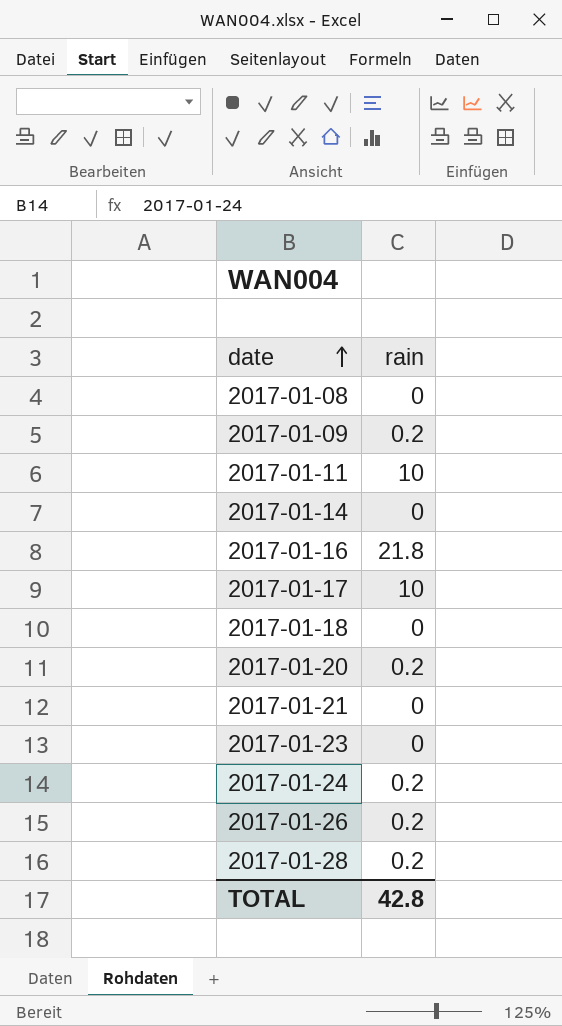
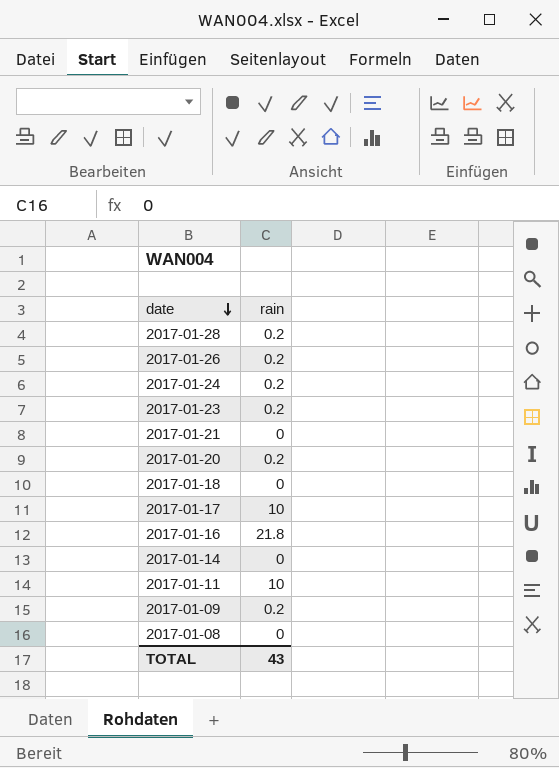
row order: date ascending -> date descending
2017-01-23 | rain: 0 -> 0.2
TOTAL | rain: 42.8 -> 43

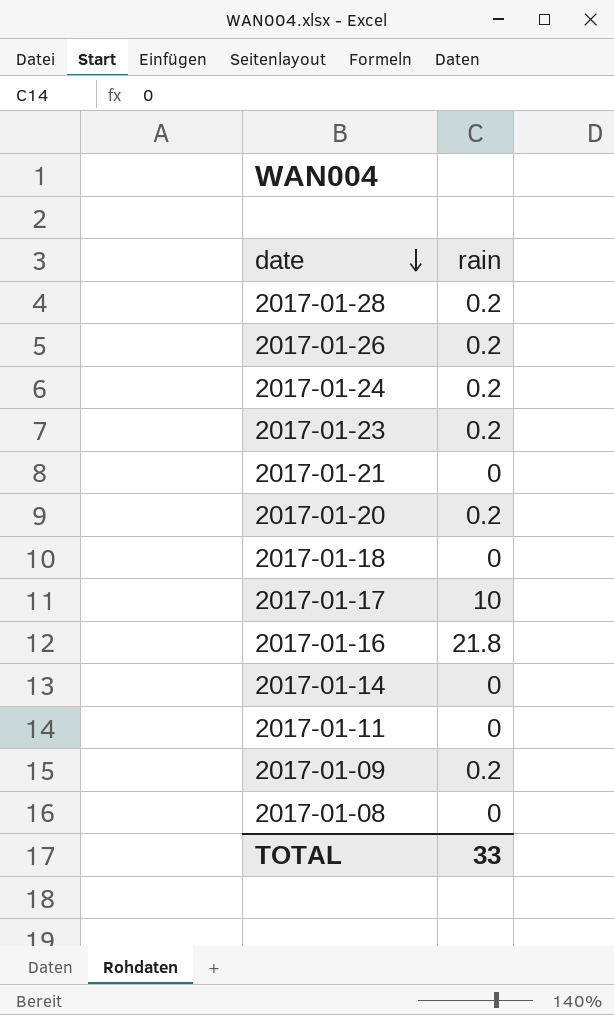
2017-01-11 | rain: 10 -> 0
TOTAL | rain: 43 -> 33

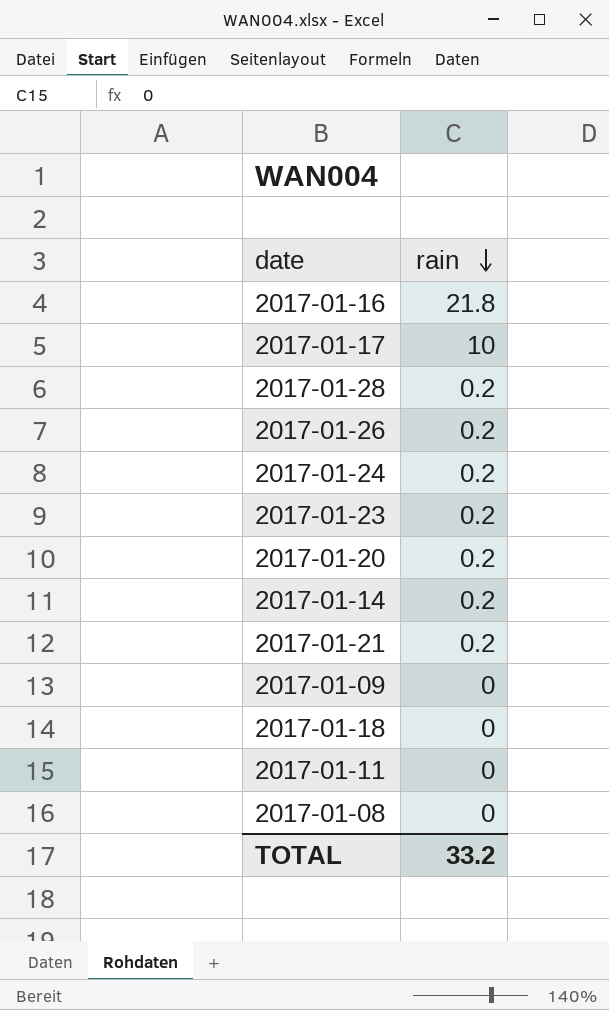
row order: date descending -> rain descending
2017-01-14 | rain: 0 -> 0.2
2017-01-21 | rain: 0 -> 0.2
2017-01-09 | rain: 0.2 -> 0
TOTAL | rain: 33 -> 33.2

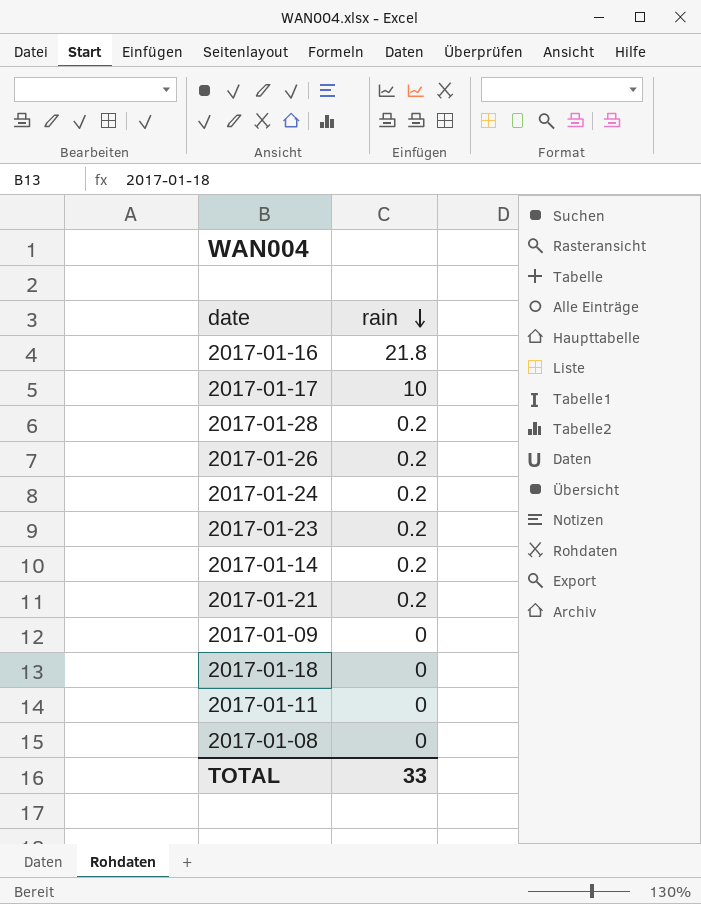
row 2017-01-20: 0.2 -> none
TOTAL | rain: 33.2 -> 33

